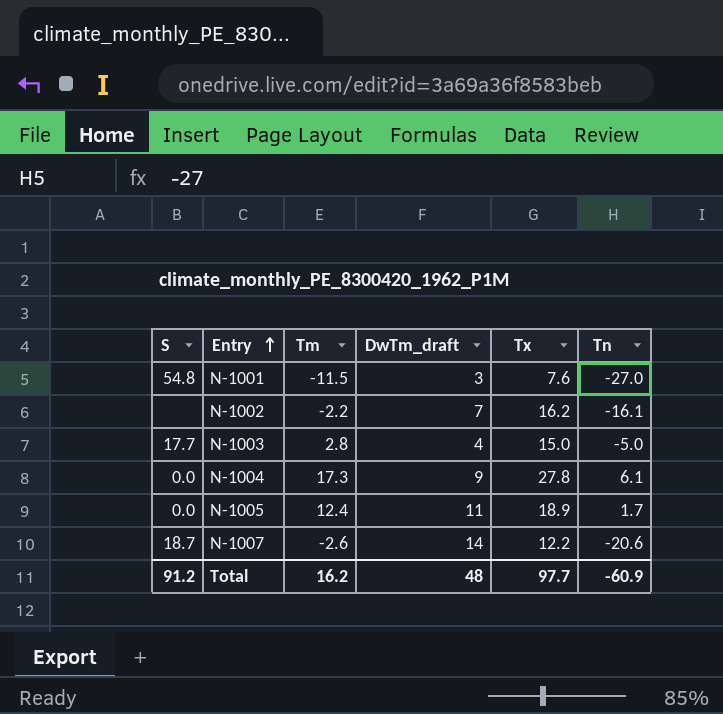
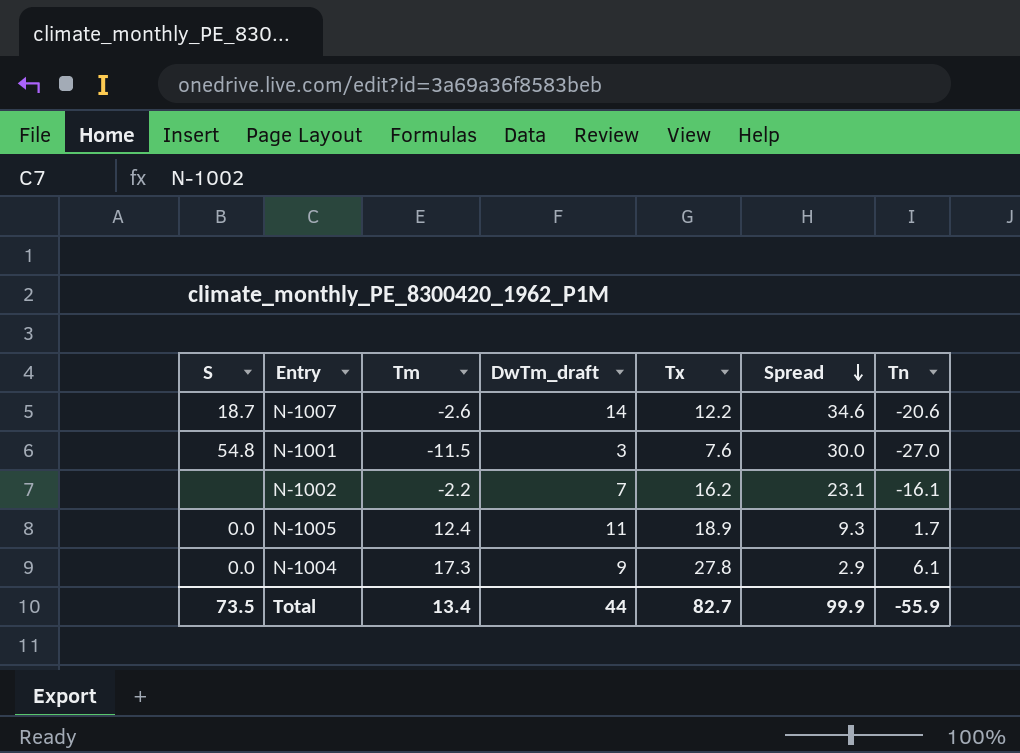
row order: Entry ascending -> Spread descending
column Spread | formula: none -> [DwTm_draft] - [Tn]
row N-1003: 17.7 | 2.8 | 4 | 15.0 | -5.0 -> none
Total | S: 91.2 -> 73.5
Total | Tm: 16.2 -> 13.4
Total | DwTm_draft: 48 -> 44
Total | Tx: 97.7 -> 82.7
Total | Tn: -60.9 -> -55.9

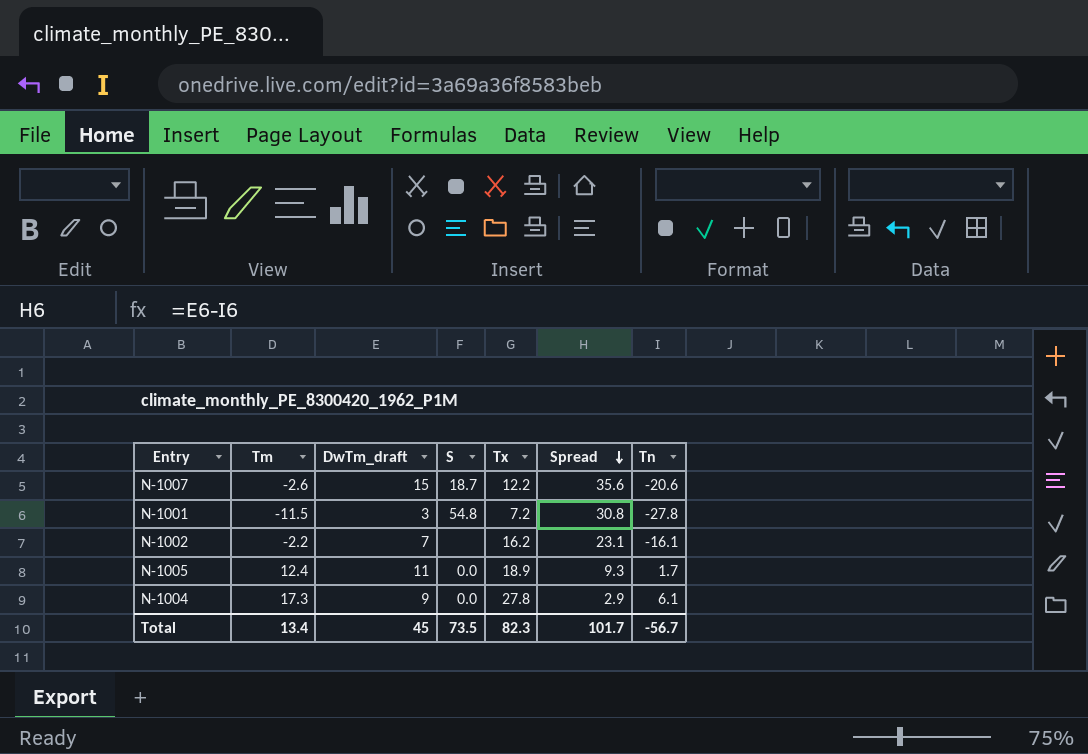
column S | position: 1 -> 4
N-1007 | DwTm_draft: 14 -> 15
N-1007 | Spread: 34.6 -> 35.6
N-1001 | Tx: 7.6 -> 7.2
N-1001 | Spread: 30.0 -> 30.8
N-1001 | Tn: -27.0 -> -27.8
Total | DwTm_draft: 44 -> 45
Total | Tx: 82.7 -> 82.3
Total | Spread: 99.9 -> 101.7
Total | Tn: -55.9 -> -56.7

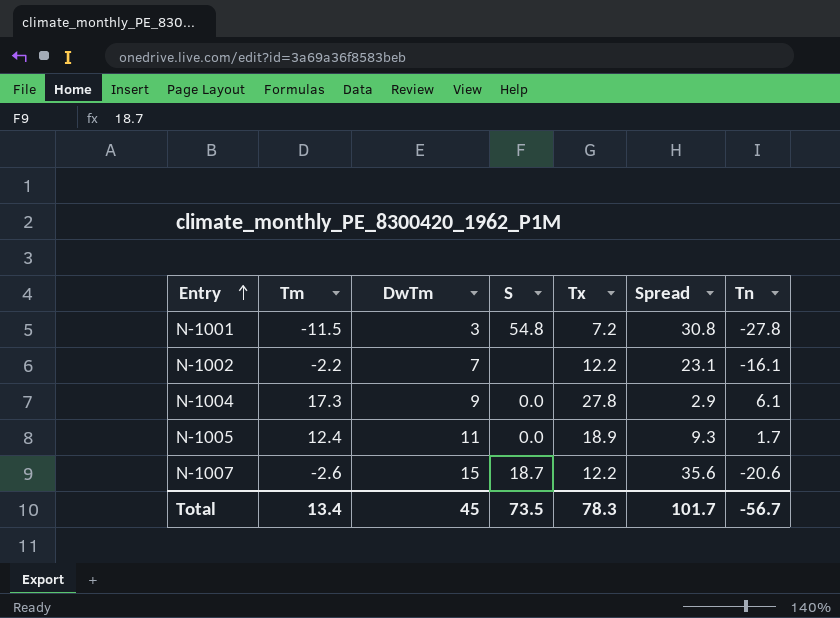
row order: Spread descending -> Entry ascending
column name: DwTm_draft -> DwTm
N-1002 | Tx: 16.2 -> 12.2
Total | Tx: 82.3 -> 78.3

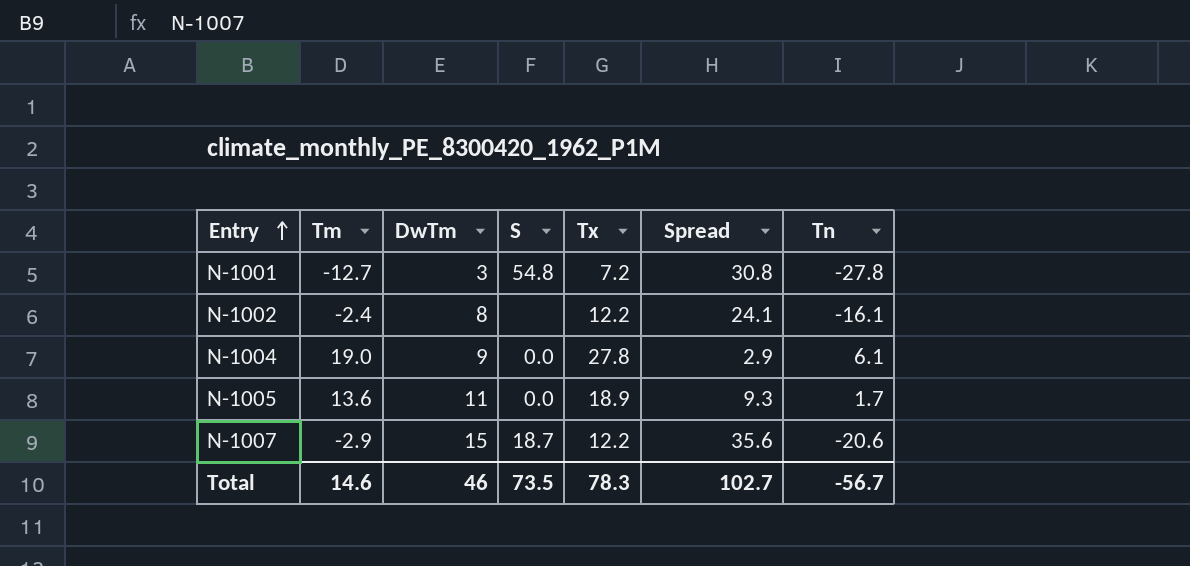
N-1001 | Tm: -11.5 -> -12.7
N-1002 | Tm: -2.2 -> -2.4
N-1002 | DwTm: 7 -> 8
N-1002 | Spread: 23.1 -> 24.1
N-1004 | Tm: 17.3 -> 19.0
N-1005 | Tm: 12.4 -> 13.6
N-1007 | Tm: -2.6 -> -2.9
Total | Tm: 13.4 -> 14.6
Total | DwTm: 45 -> 46
Total | Spread: 101.7 -> 102.7

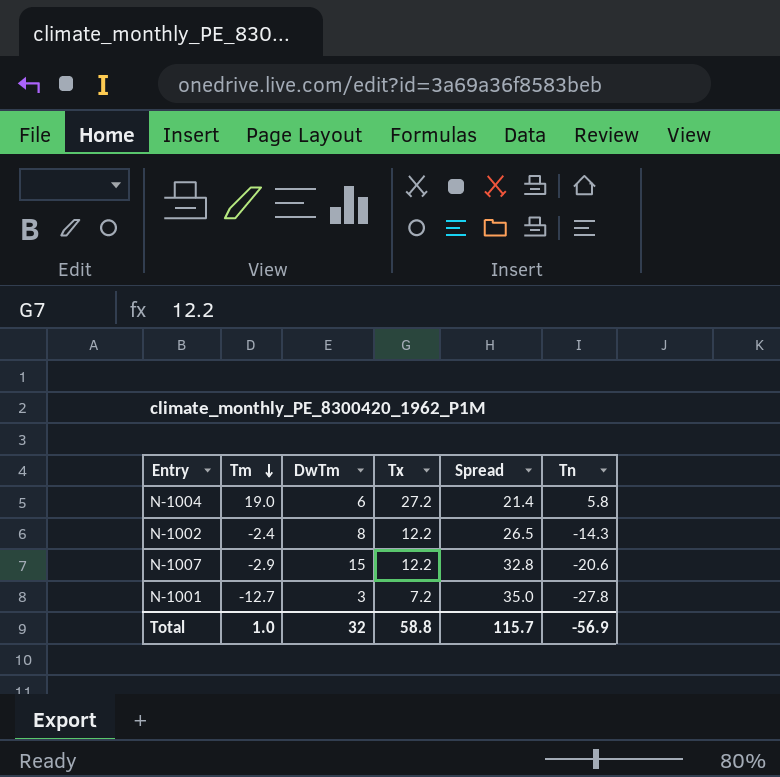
row order: Entry ascending -> Tm descending
column S | position: 4 -> none
column Spread | formula: [DwTm] - [Tn] -> [Tx] - [Tn]
row N-1005: 13.6 | 11 | 0.0 | 18.9 | 9.3 | 1.7 -> none
N-1004 | DwTm: 9 -> 6
N-1004 | Tx: 27.8 -> 27.2
N-1004 | Tn: 6.1 -> 5.8
N-1002 | Tn: -16.1 -> -14.3
Total | Tm: 14.6 -> 1.0
Total | DwTm: 46 -> 32
Total | Tx: 78.3 -> 58.8
Total | Spread: 102.7 -> 115.7
Total | Tn: -56.7 -> -56.9

